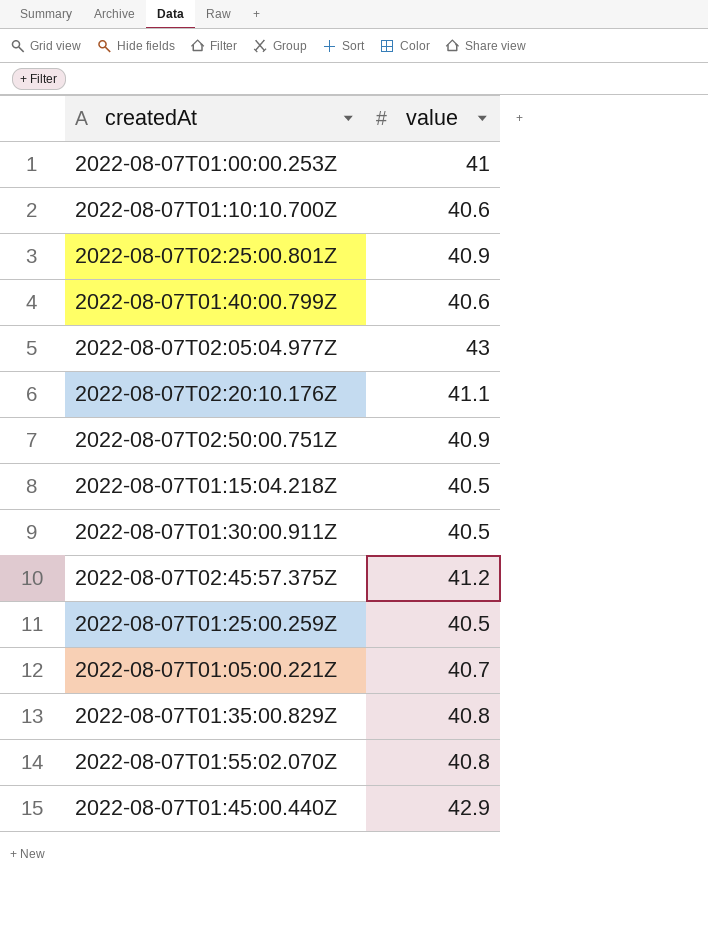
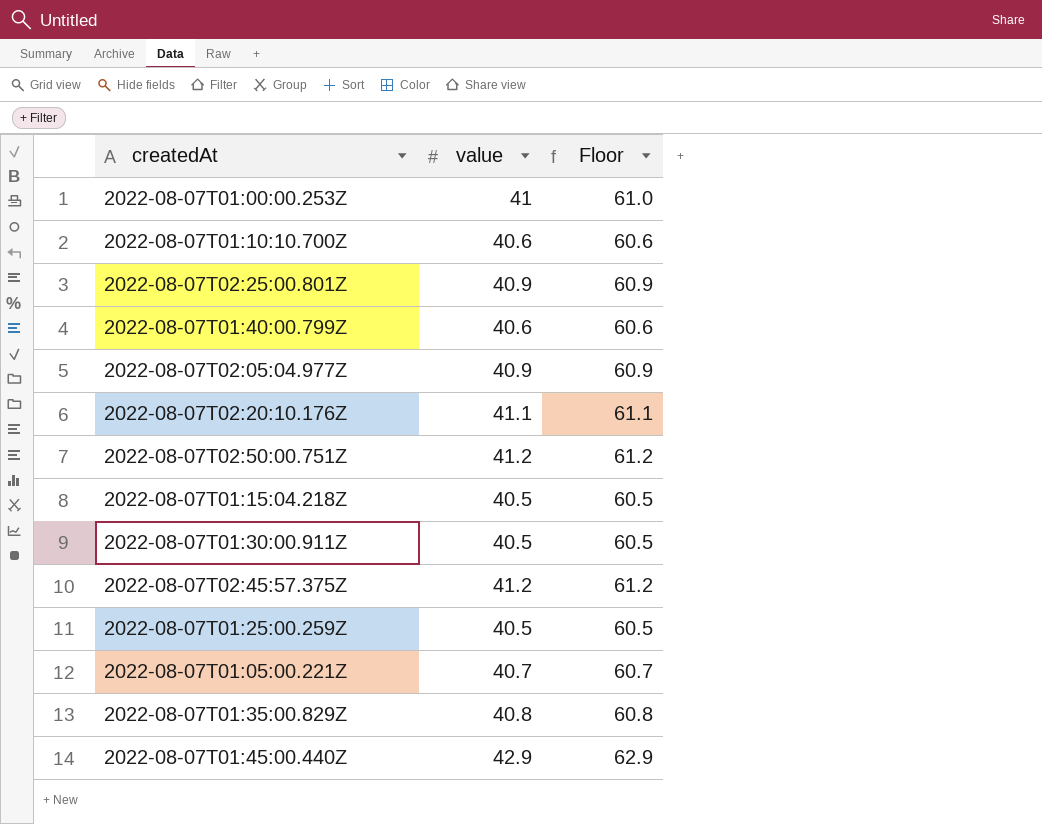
column Floor | formula: none -> [value] + 20
row 2022-08-07T01:55:02.070Z: 40.8 -> none
2022-08-07T02:05:04.977Z | value: 43 -> 40.9
2022-08-07T02:50:00.751Z | value: 40.9 -> 41.2

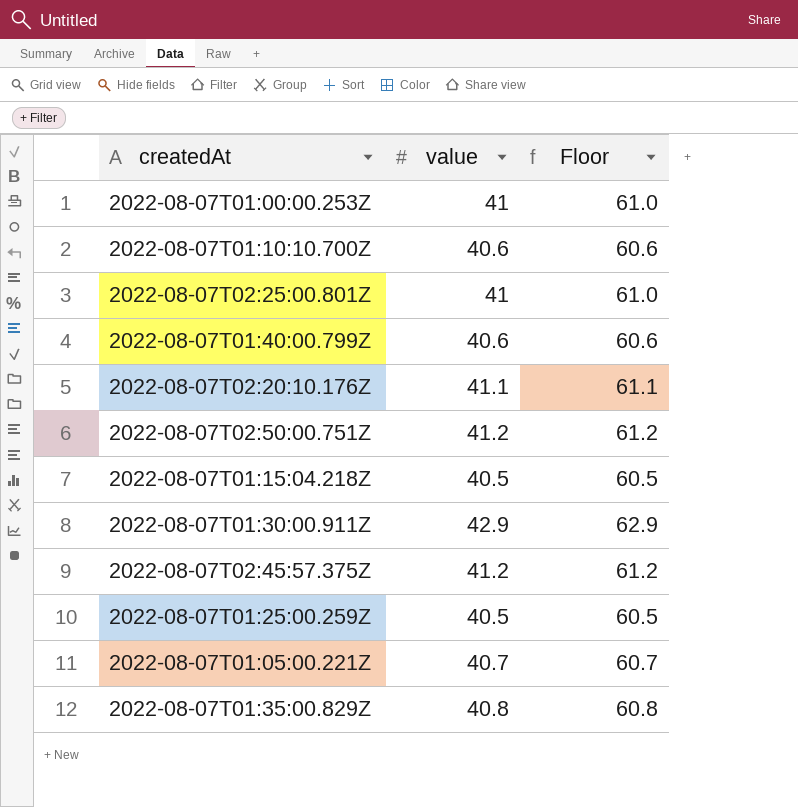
row 2022-08-07T02:05:04.977Z: 40.9 | 60.9 -> none
row 2022-08-07T01:45:00.440Z: 42.9 | 62.9 -> none
2022-08-07T02:25:00.801Z | value: 40.9 -> 41
2022-08-07T02:25:00.801Z | Floor: 60.9 -> 61.0
2022-08-07T01:30:00.911Z | value: 40.5 -> 42.9
2022-08-07T01:30:00.911Z | Floor: 60.5 -> 62.9

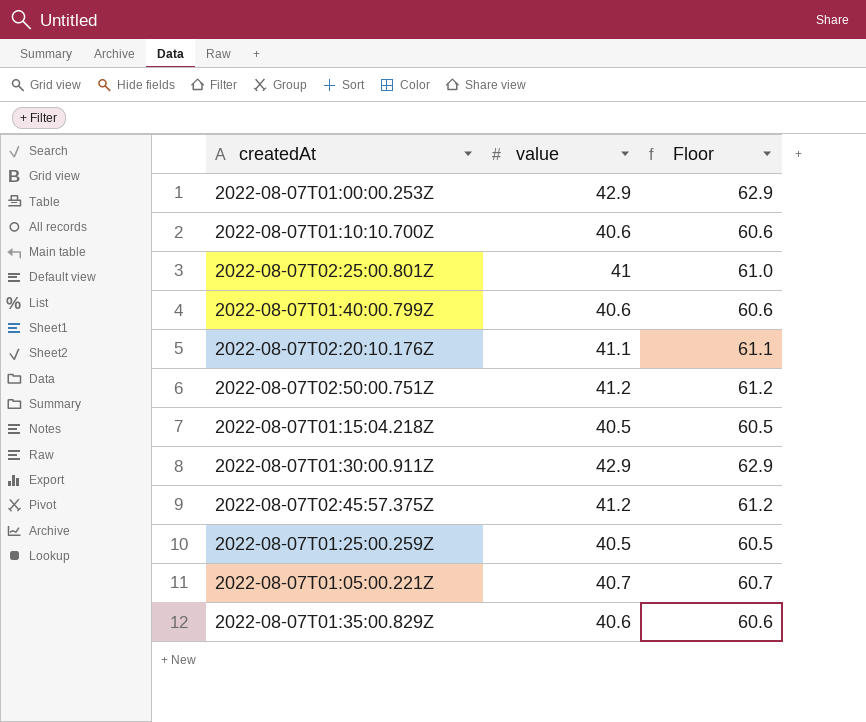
2022-08-07T01:00:00.253Z | value: 41 -> 42.9
2022-08-07T01:00:00.253Z | Floor: 61.0 -> 62.9
2022-08-07T01:35:00.829Z | value: 40.8 -> 40.6
2022-08-07T01:35:00.829Z | Floor: 60.8 -> 60.6

